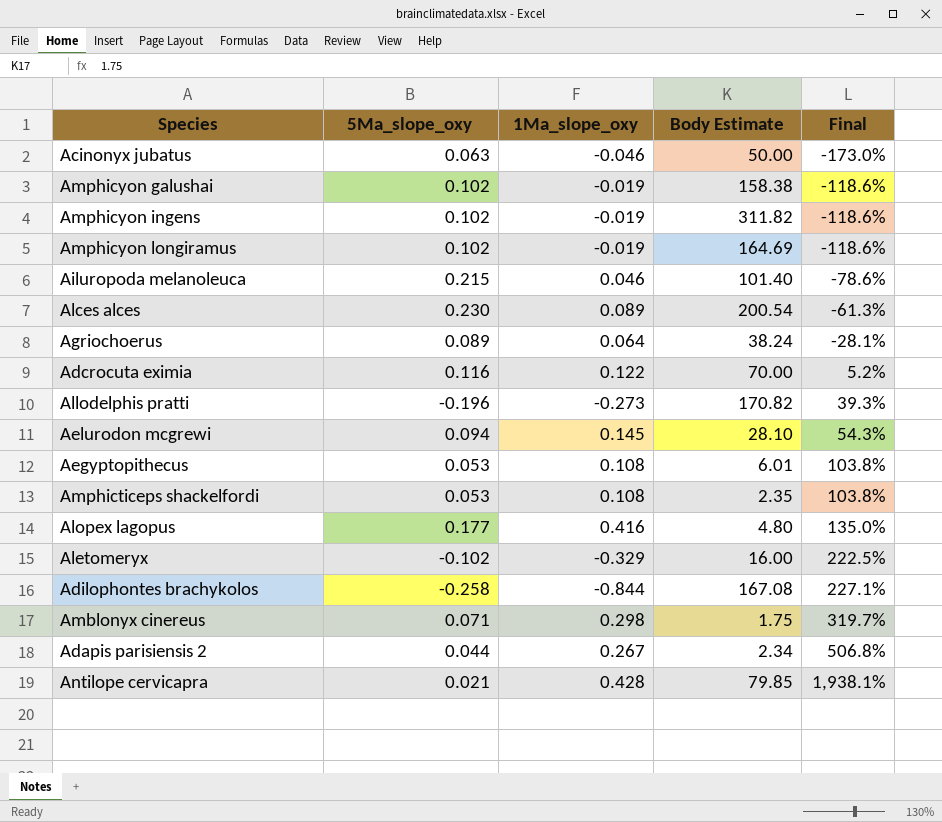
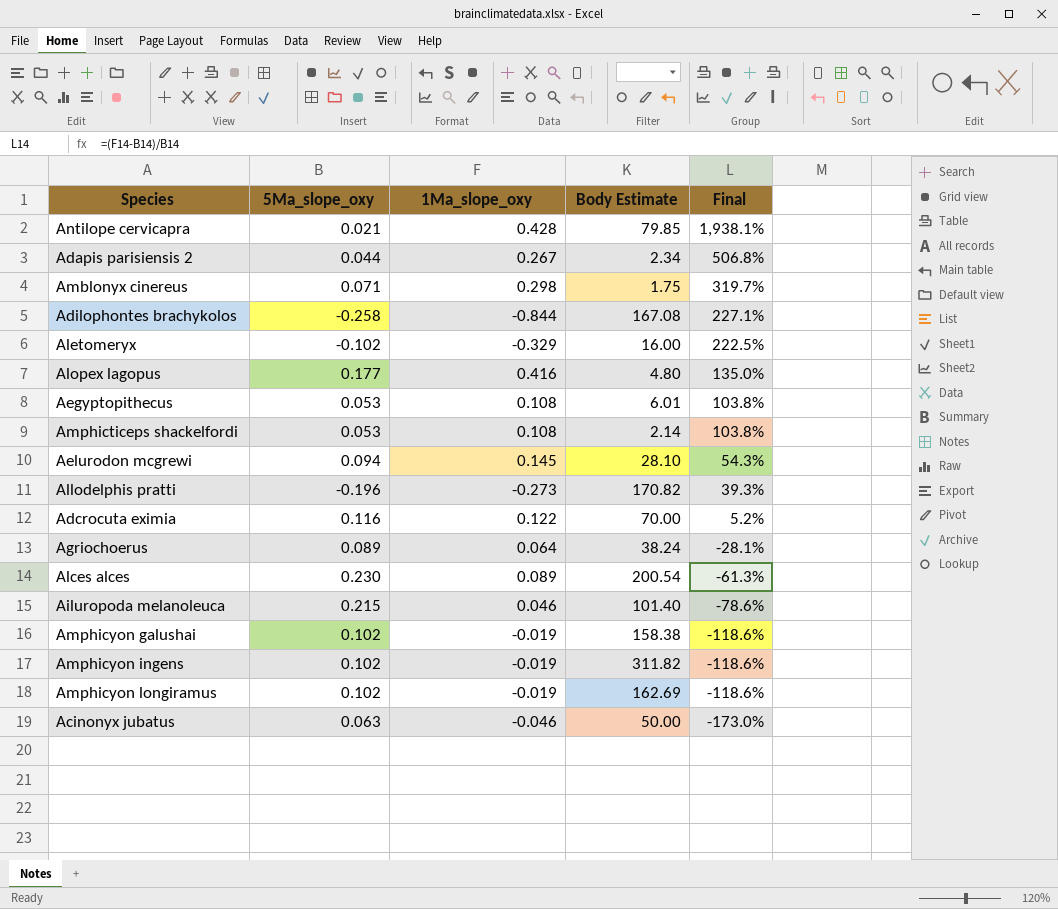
row order: Final ascending -> Final descending
Amphicticeps shackelfordi | Body Estimate: 2.35 -> 2.14
Amphicyon longiramus | Body Estimate: 164.69 -> 162.69

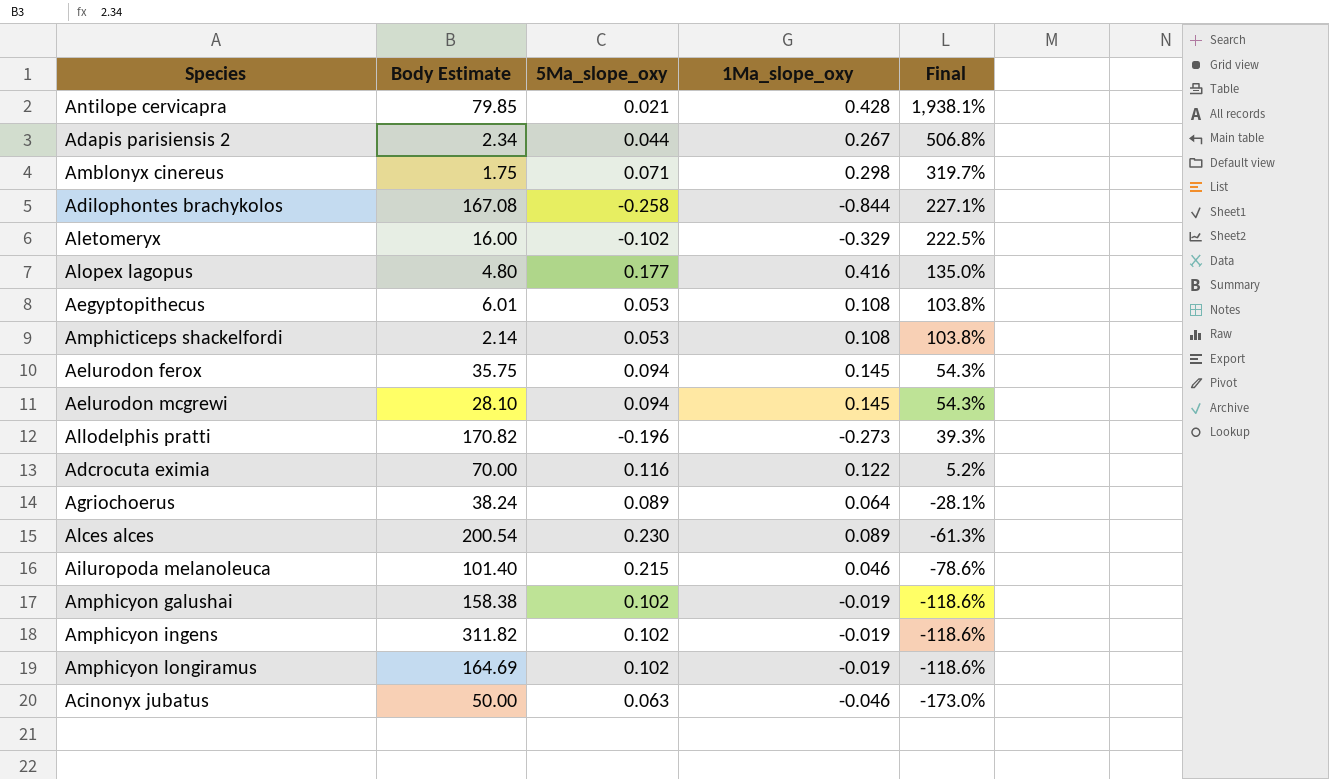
column Body Estimate | position: 4 -> 2
row Aelurodon ferox: none -> 35.75 | 0.094 | 0.145 | 54.3%
Amphicyon longiramus | Body Estimate: 162.69 -> 164.69

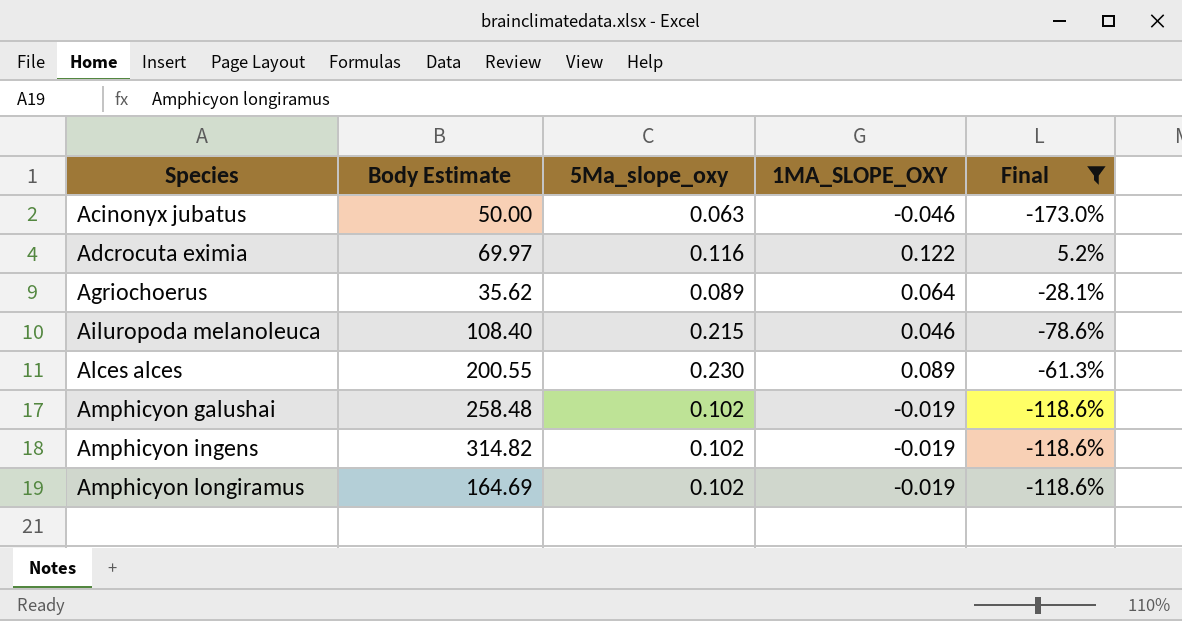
filter: none -> Final <= 5.2%
row order: Final descending -> Species ascending
column name: 1Ma_slope_oxy -> 1MA_SLOPE_OXY
Adcrocuta eximia | Body Estimate: 70.00 -> 69.97
Agriochoerus | Body Estimate: 38.24 -> 35.62
Ailuropoda melanoleuca | Body Estimate: 101.40 -> 108.40
Alces alces | Body Estimate: 200.54 -> 200.55
Amphicyon galushai | Body Estimate: 158.38 -> 258.48
Amphicyon ingens | Body Estimate: 311.82 -> 314.82

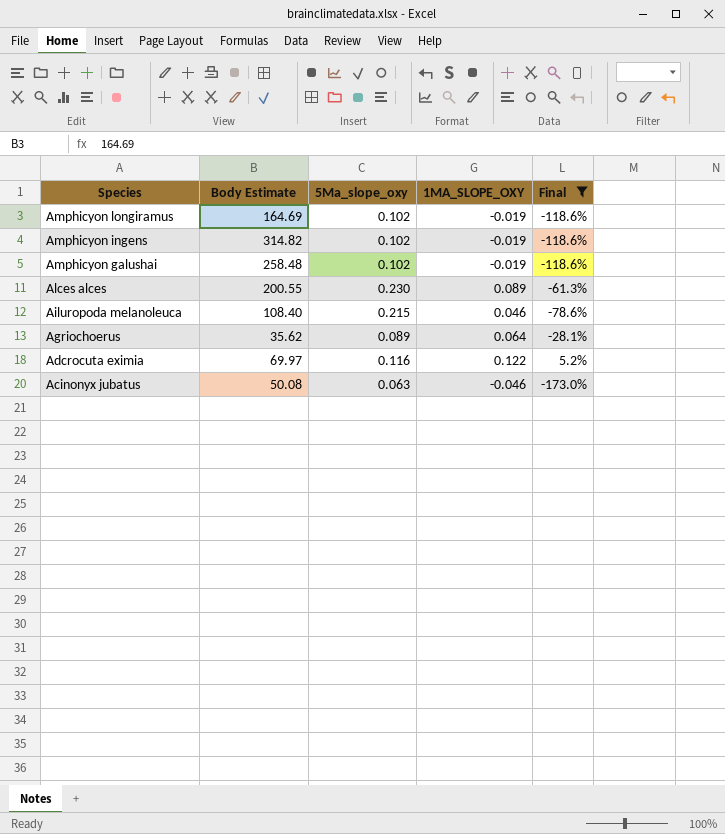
row order: Species ascending -> Species descending
Acinonyx jubatus | Body Estimate: 50.00 -> 50.08

